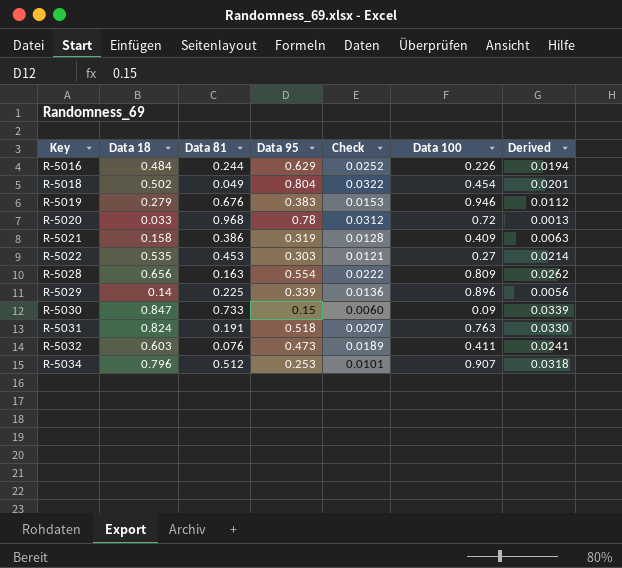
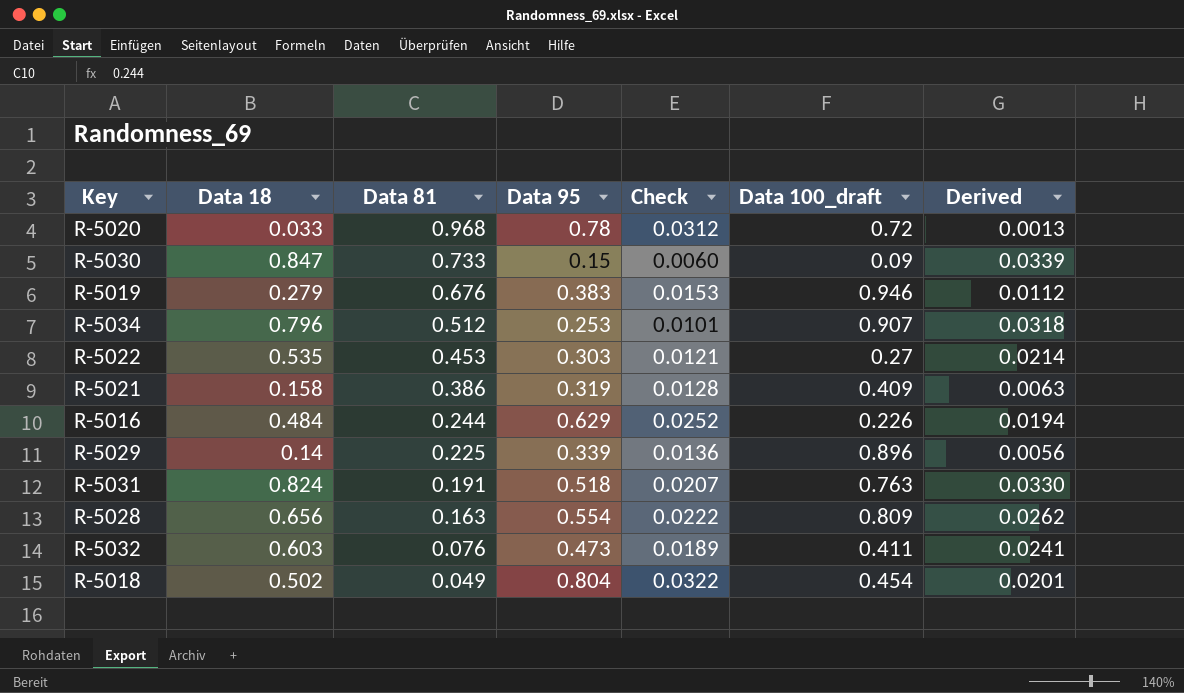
row order: Key ascending -> Data 81 descending
column name: Data 100 -> Data 100_draft

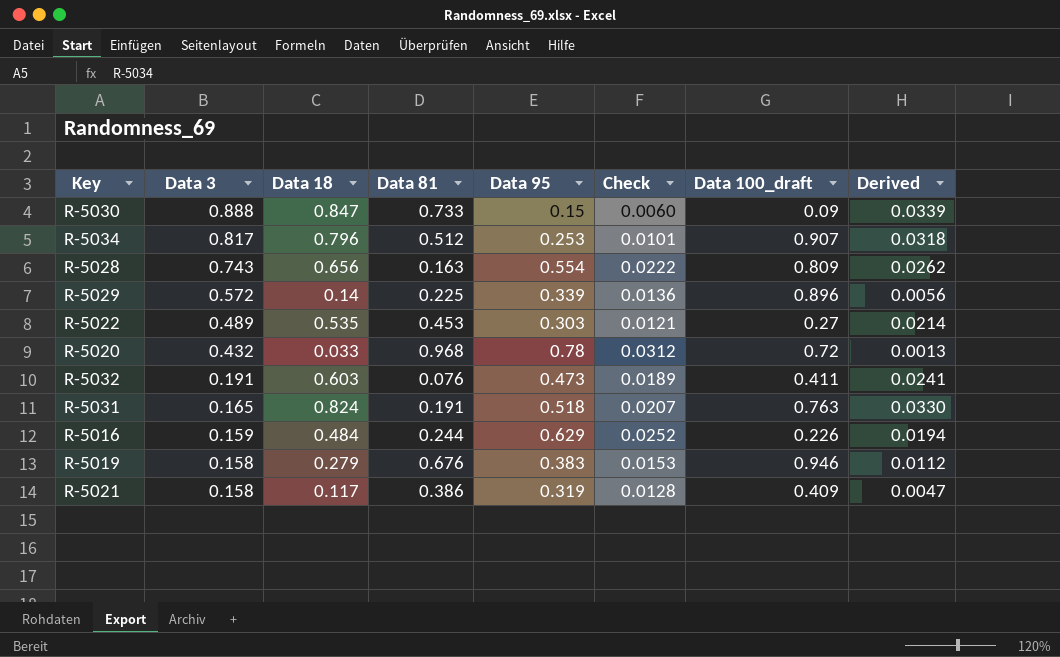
row order: Data 81 descending -> Data 3 descending
column Data 3 | position: none -> 2
row R-5018: 0.502 | 0.049 | 0.804 | 0.0322 | 0.454 | 0.0201 -> none
R-5021 | Data 18: 0.158 -> 0.117
R-5021 | Derived: 0.0063 -> 0.0047

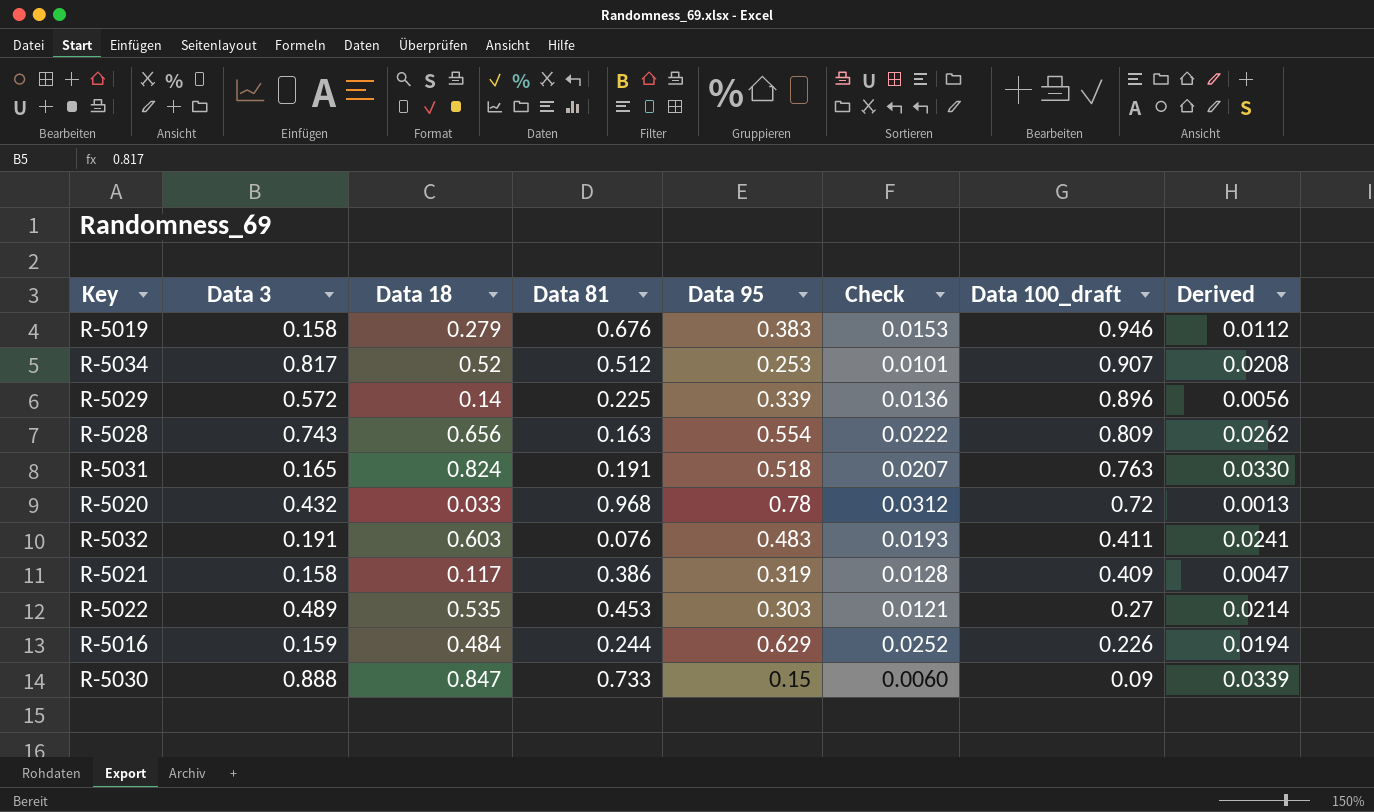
row order: Data 3 descending -> Data 100_draft descending
R-5034 | Data 18: 0.796 -> 0.52
R-5034 | Derived: 0.0318 -> 0.0208
R-5032 | Data 95: 0.473 -> 0.483
R-5032 | Check: 0.0189 -> 0.0193

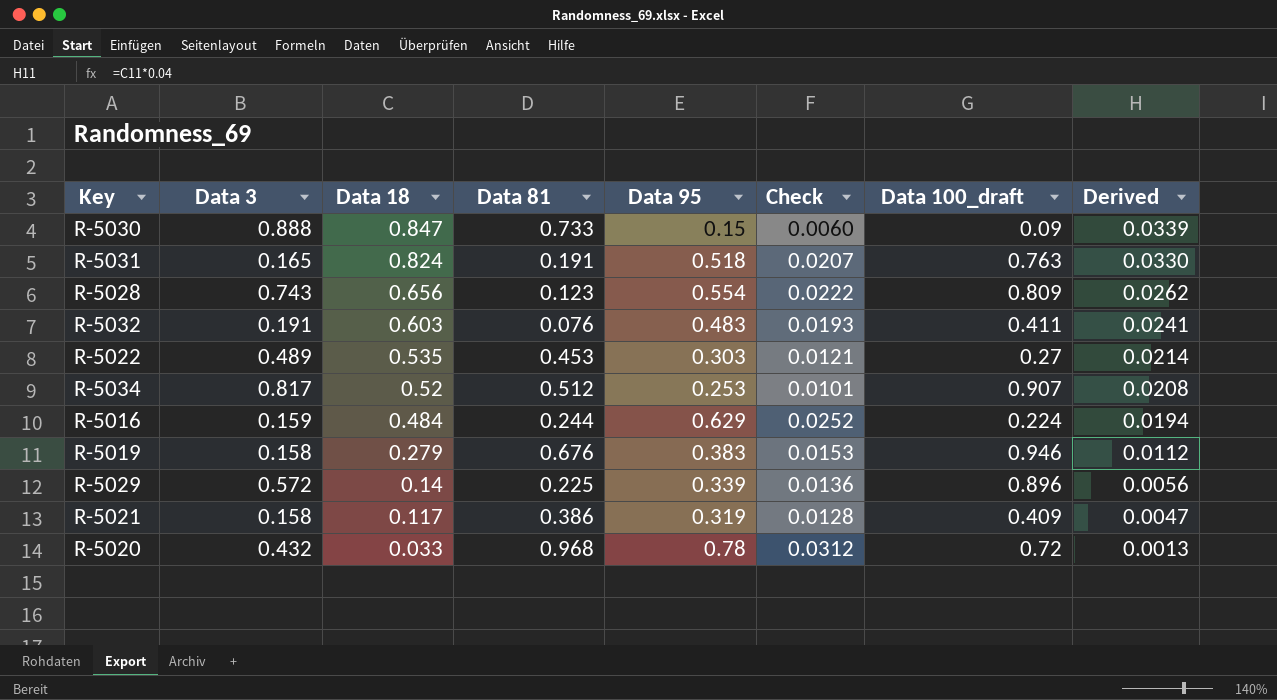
row order: Data 100_draft descending -> Data 18 descending
R-5028 | Data 81: 0.163 -> 0.123
R-5016 | Data 100_draft: 0.226 -> 0.224

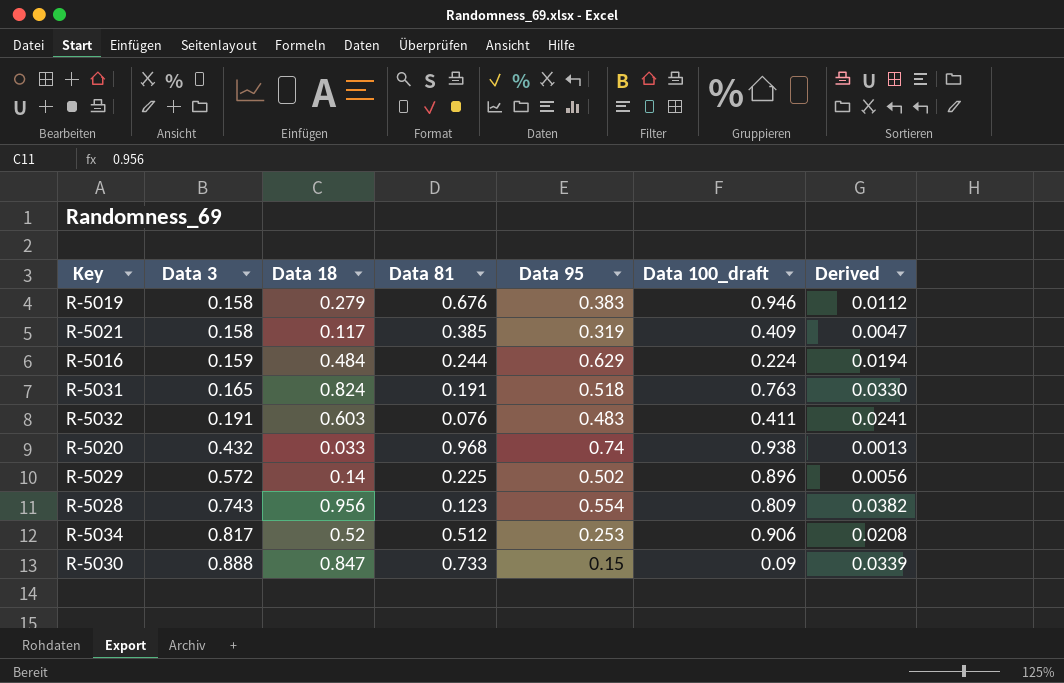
row order: Data 18 descending -> Data 3 ascending
column Check | formula: [Data 95] * 0.04 -> none
row R-5022: 0.489 | 0.535 | 0.453 | 0.303 | 0.0121 | 0.27 | 0.0214 -> none
R-5021 | Data 81: 0.386 -> 0.385
R-5020 | Data 95: 0.78 -> 0.74
R-5020 | Data 100_draft: 0.72 -> 0.938
R-5029 | Data 95: 0.339 -> 0.502
R-5028 | Data 18: 0.656 -> 0.956
R-5028 | Derived: 0.0262 -> 0.0382
R-5034 | Data 100_draft: 0.907 -> 0.906

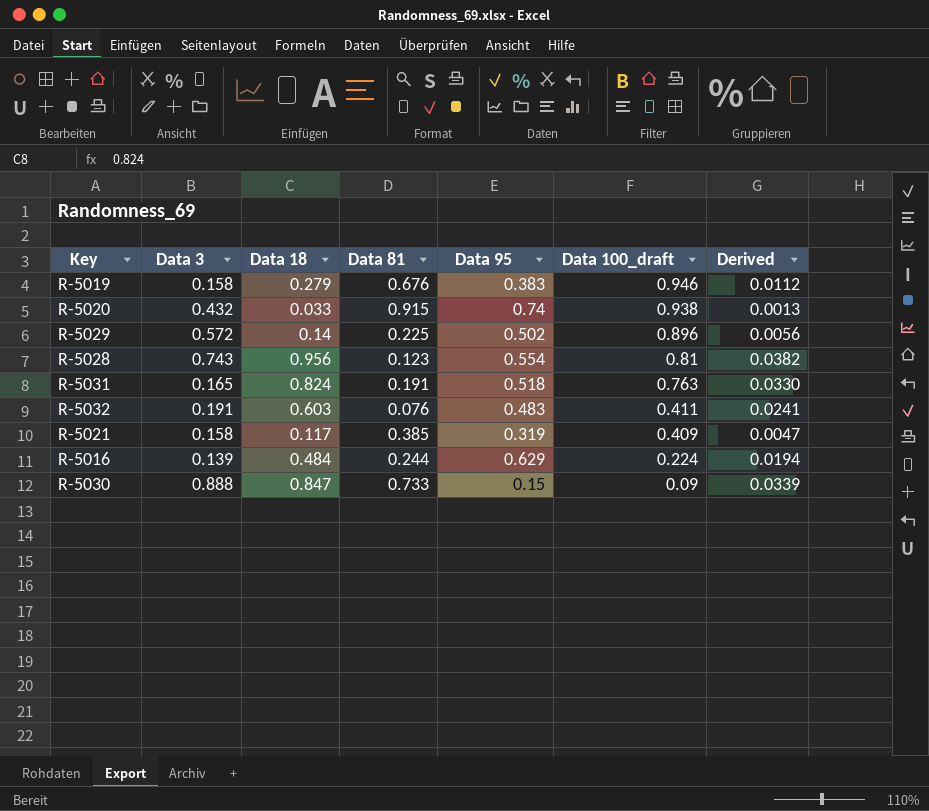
row order: Data 3 ascending -> Data 100_draft descending
row R-5034: 0.817 | 0.52 | 0.512 | 0.253 | 0.906 | 0.0208 -> none
R-5020 | Data 81: 0.968 -> 0.915
R-5028 | Data 100_draft: 0.809 -> 0.81
R-5016 | Data 3: 0.159 -> 0.139

